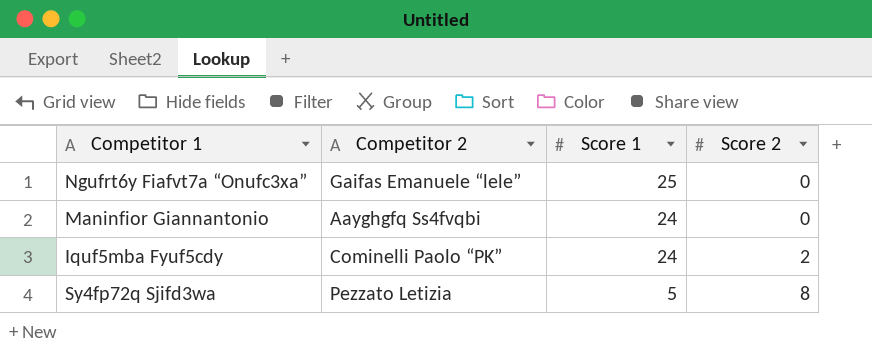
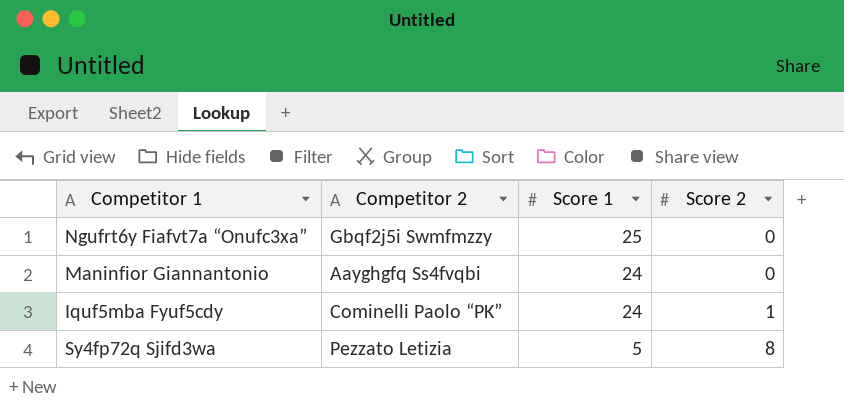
Ngufrt6y Fiafvt7a “Onufc3xa” | Competitor 2: Gaifas Emanuele “lele” -> Gbqf2j5i Swmfmzzy
Iquf5mba Fyuf5cdy | Score 2: 2 -> 1

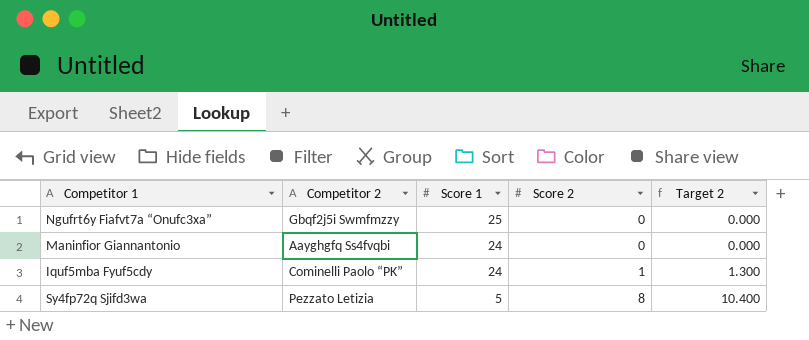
column Target 2 | formula: none -> [Score 2] * 1.3

